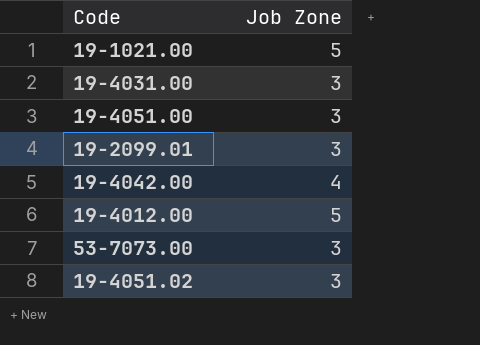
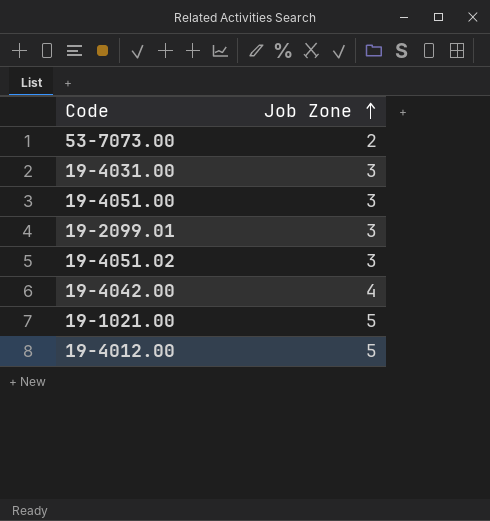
row order: none -> Job Zone ascending
53-7073.00 | Job Zone: 3 -> 2

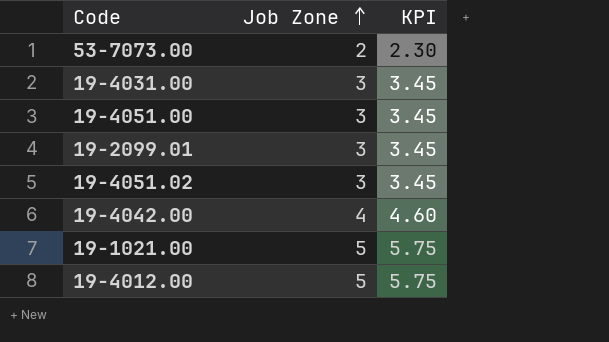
column KPI | formula: none -> [Job Zone] * 1.15

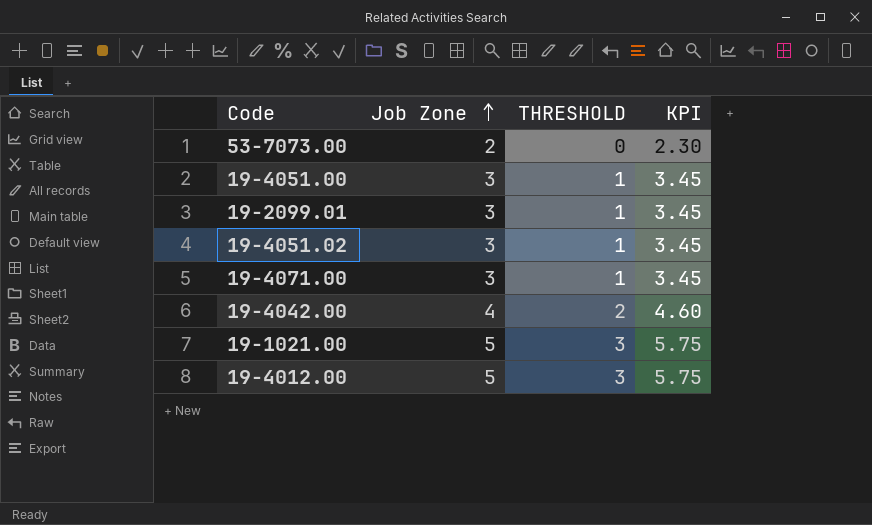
column THRESHOLD | formula: none -> [Job Zone] - 2
row 19-4031.00: 3 | 3.45 -> none
row 19-4071.00: none -> 3 | 1 | 3.45

